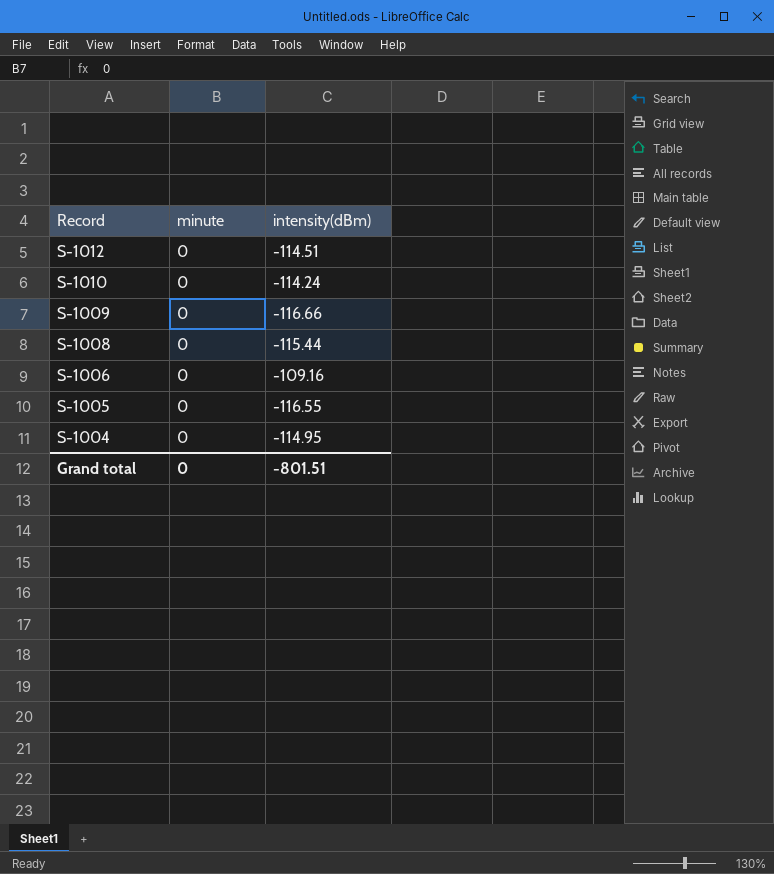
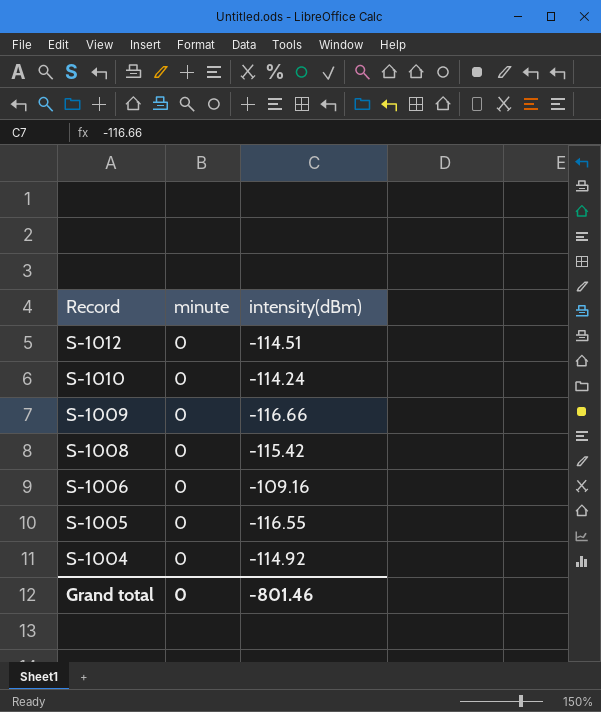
S-1008 | intensity(dBm): -115.44 -> -115.42
S-1004 | intensity(dBm): -114.95 -> -114.92
Grand total | intensity(dBm): -801.51 -> -801.46

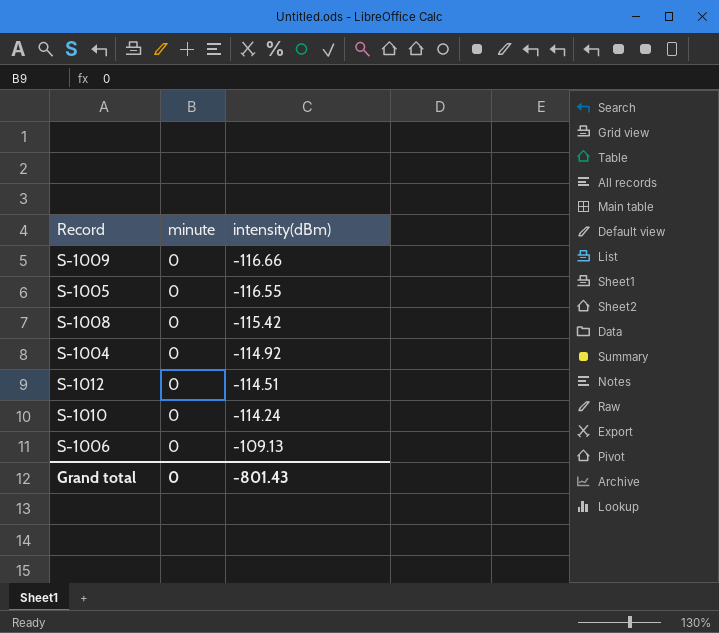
row order: Record descending -> intensity(dBm) ascending
S-1006 | intensity(dBm): -109.16 -> -109.13
Grand total | intensity(dBm): -801.46 -> -801.43

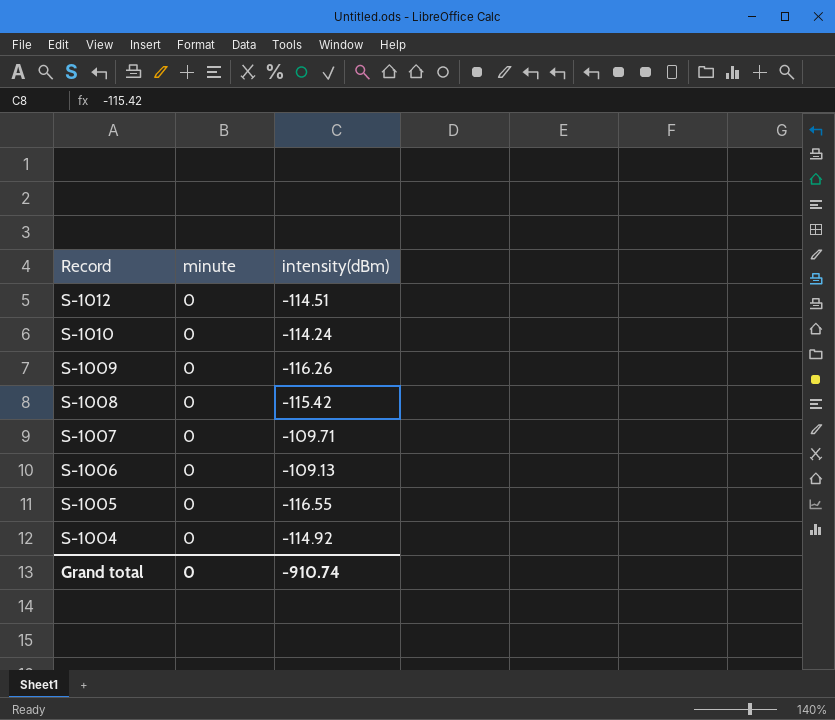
row order: intensity(dBm) ascending -> Record descending
S-1009 | intensity(dBm): -116.66 -> -116.26
row S-1007: none -> 0 | -109.71
Grand total | intensity(dBm): -801.43 -> -910.74

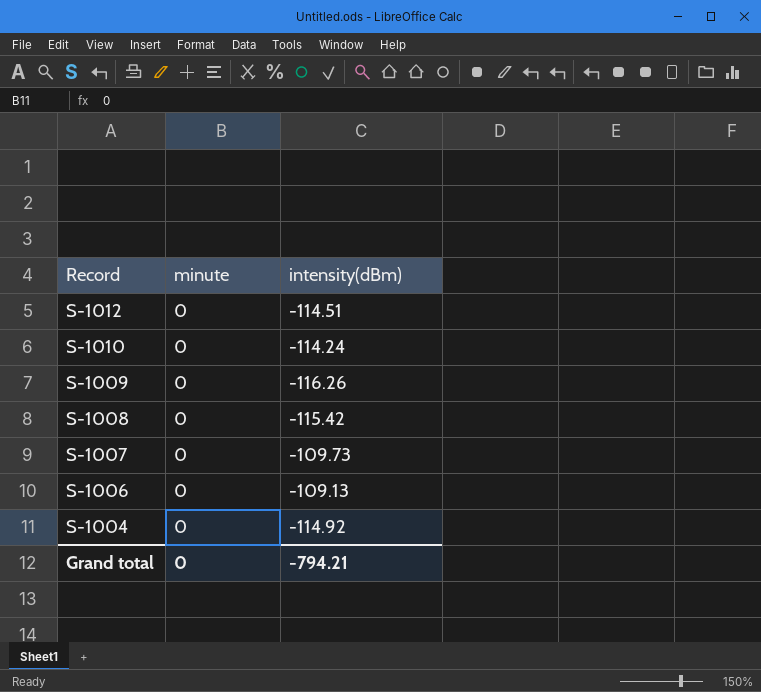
row S-1005: 0 | -116.55 -> none
S-1007 | intensity(dBm): -109.71 -> -109.73
Grand total | intensity(dBm): -910.74 -> -794.21

